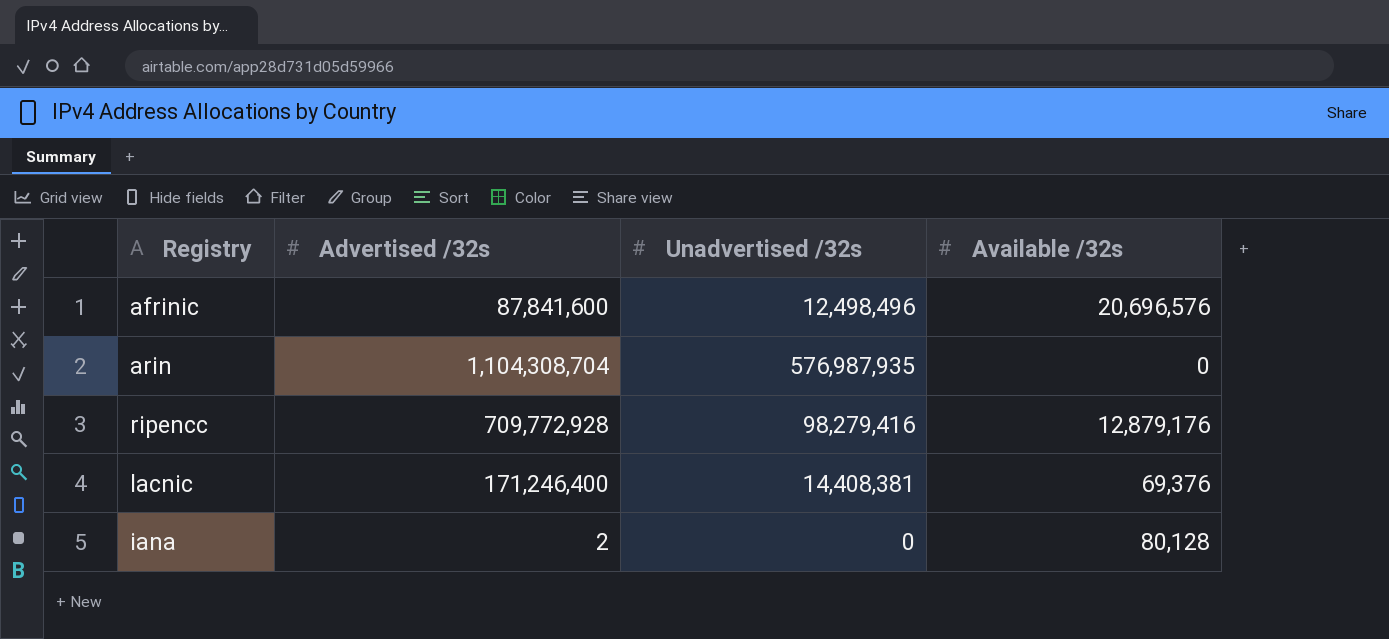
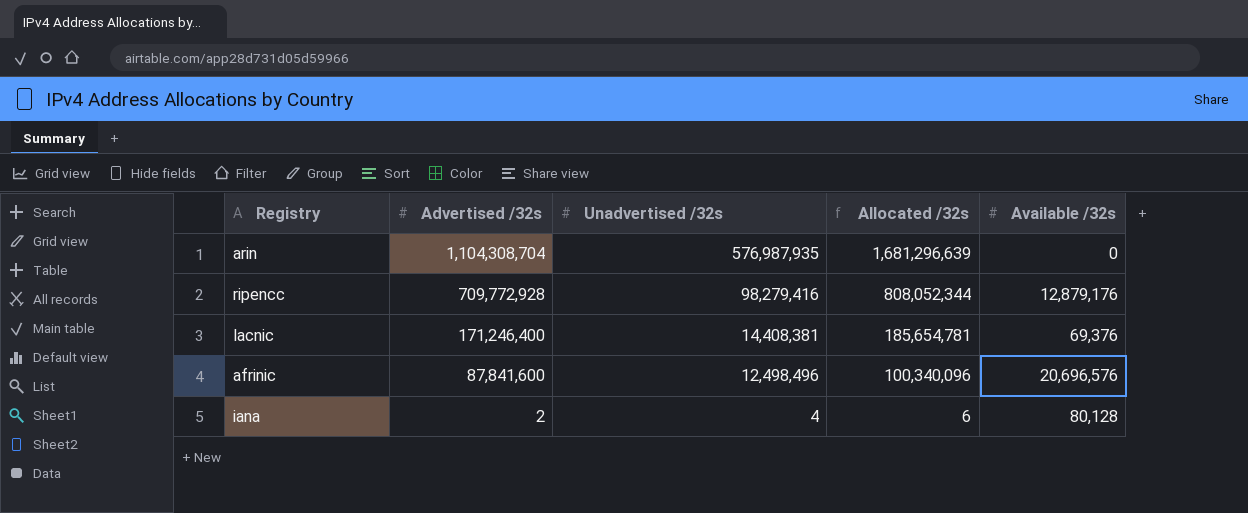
row order: none -> Advertised /32s descending
column Allocated /32s | formula: none -> [Advertised /32s] + [Unadvertised /32s]
iana | Unadvertised /32s: 0 -> 4

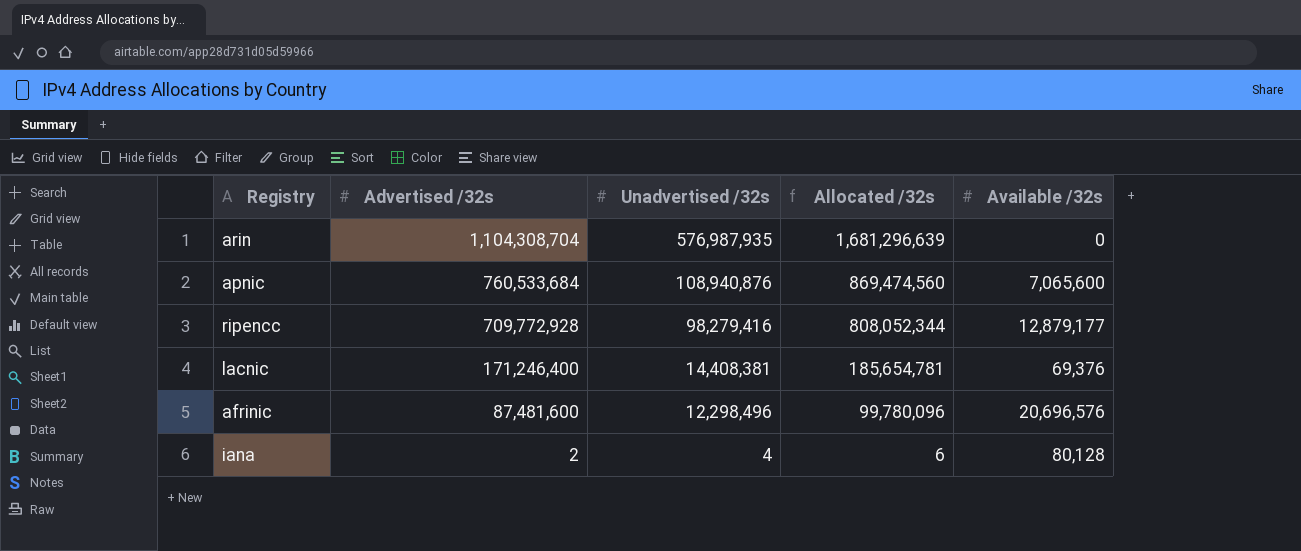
row apnic: none -> 760,533,684 | 108,940,876 | 869,474,560 | 7,065,600
ripencc | Available /32s: 12,879,176 -> 12,879,177
afrinic | Advertised /32s: 87,841,600 -> 87,481,600
afrinic | Unadvertised /32s: 12,498,496 -> 12,298,496
afrinic | Allocated /32s: 100,340,096 -> 99,780,096

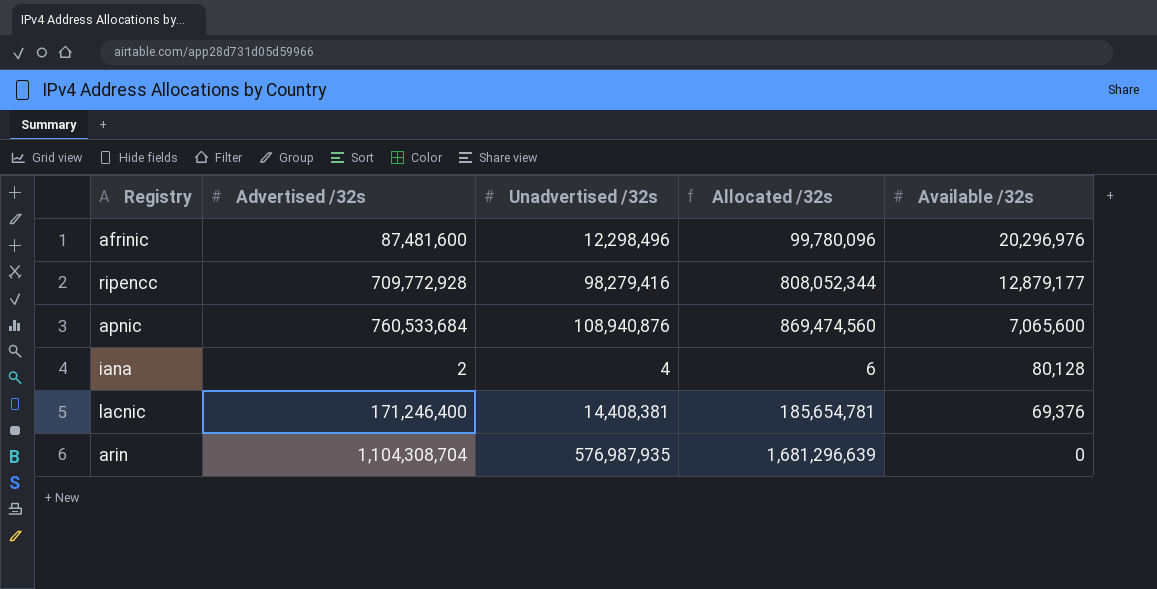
row order: Advertised /32s descending -> Available /32s descending
afrinic | Available /32s: 20,696,576 -> 20,296,976

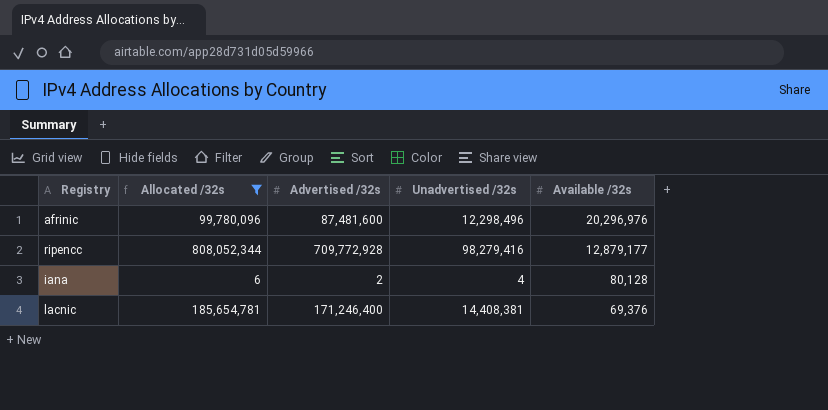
filter: none -> Allocated /32s <= 808,052,344
column Allocated /32s | position: 4 -> 2

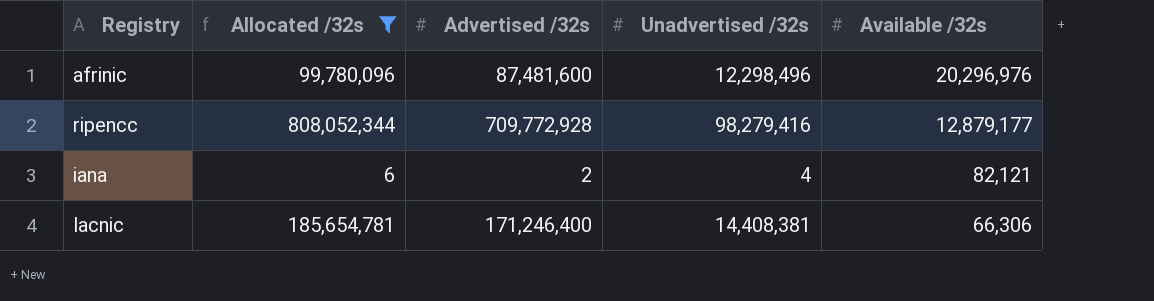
iana | Available /32s: 80,128 -> 82,121
lacnic | Available /32s: 69,376 -> 66,306

